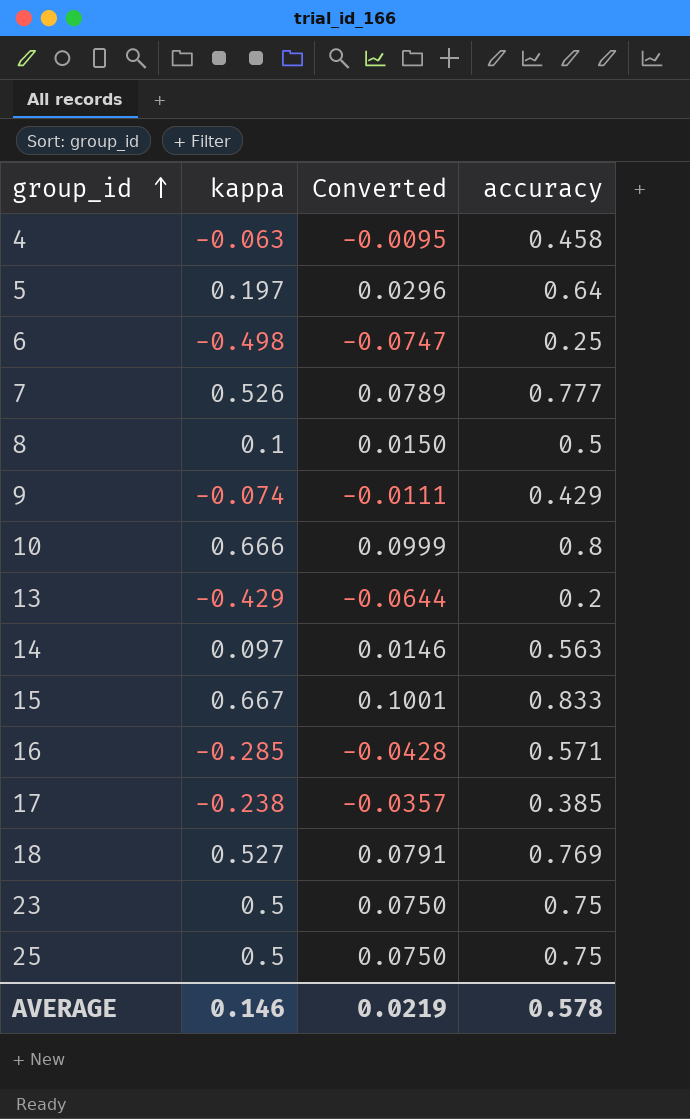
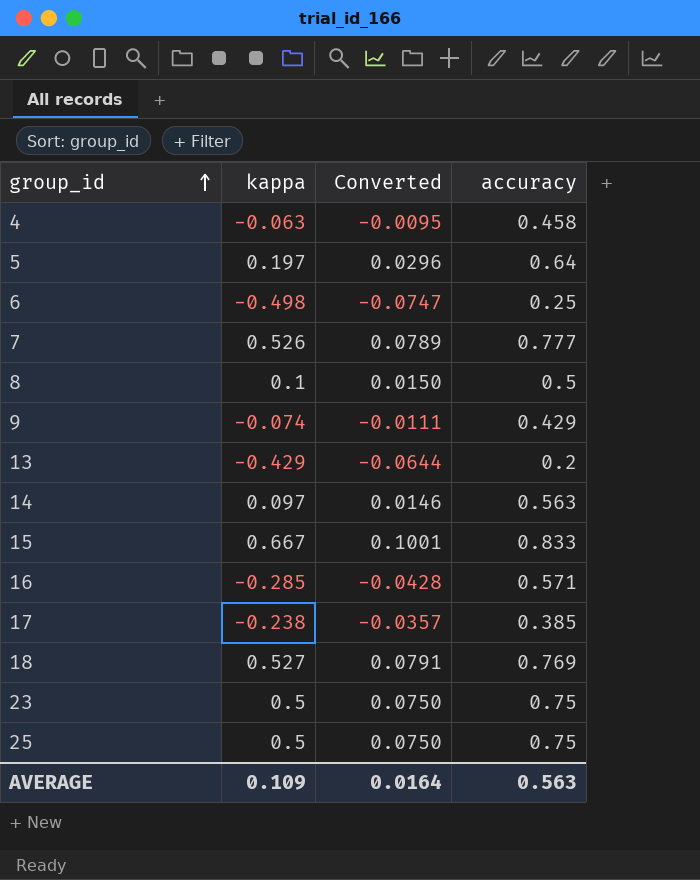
row 10: 0.666 | 0.0999 | 0.8 -> none
AVERAGE | kappa: 0.146 -> 0.109
AVERAGE | Converted: 0.0219 -> 0.0164
AVERAGE | accuracy: 0.578 -> 0.563

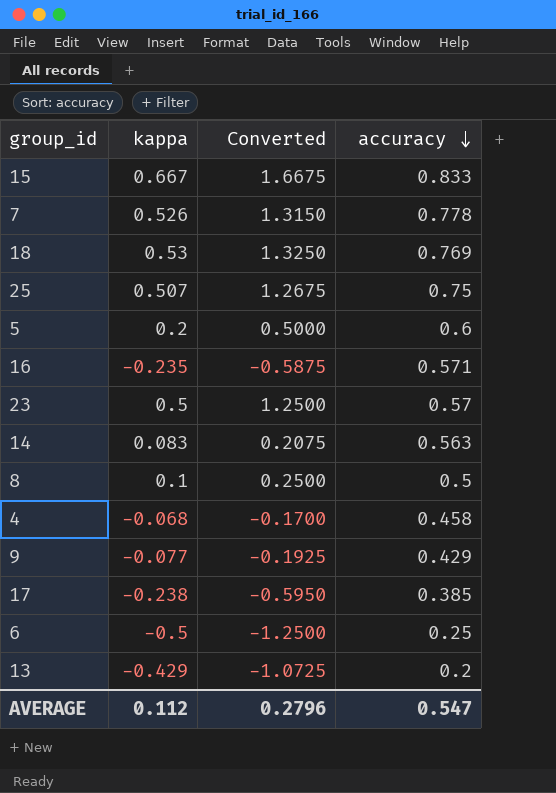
row order: group_id ascending -> accuracy descending
column Converted | formula: [kappa] * 0.15 -> [kappa] * 2.5
7 | accuracy: 0.777 -> 0.778
18 | kappa: 0.527 -> 0.53
25 | kappa: 0.5 -> 0.507
5 | kappa: 0.197 -> 0.2
5 | accuracy: 0.64 -> 0.6
16 | kappa: -0.285 -> -0.235
23 | accuracy: 0.75 -> 0.57
14 | kappa: 0.097 -> 0.083
4 | kappa: -0.063 -> -0.068
9 | kappa: -0.074 -> -0.077
6 | kappa: -0.498 -> -0.5
AVERAGE | kappa: 0.109 -> 0.112
AVERAGE | Converted: 0.0164 -> 0.2796
AVERAGE | accuracy: 0.563 -> 0.547

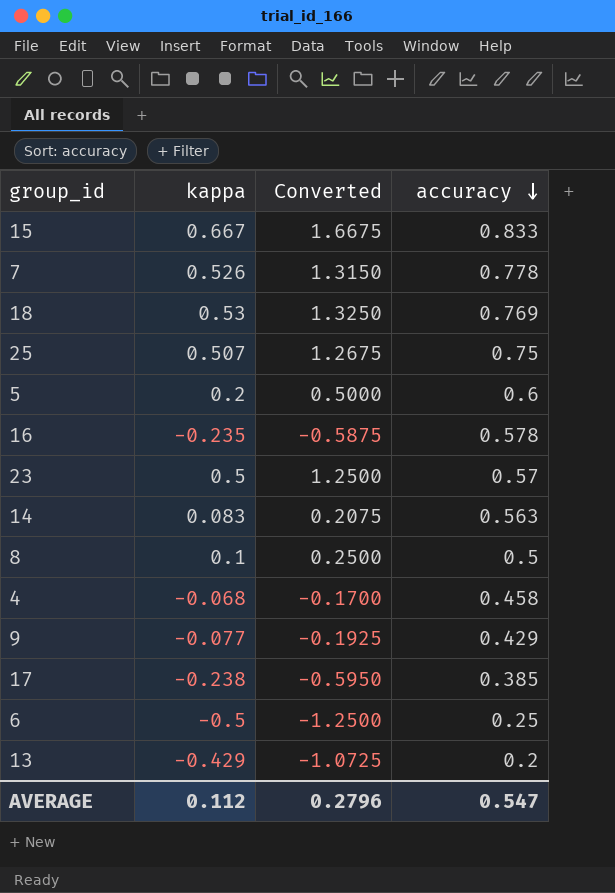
16 | accuracy: 0.571 -> 0.578

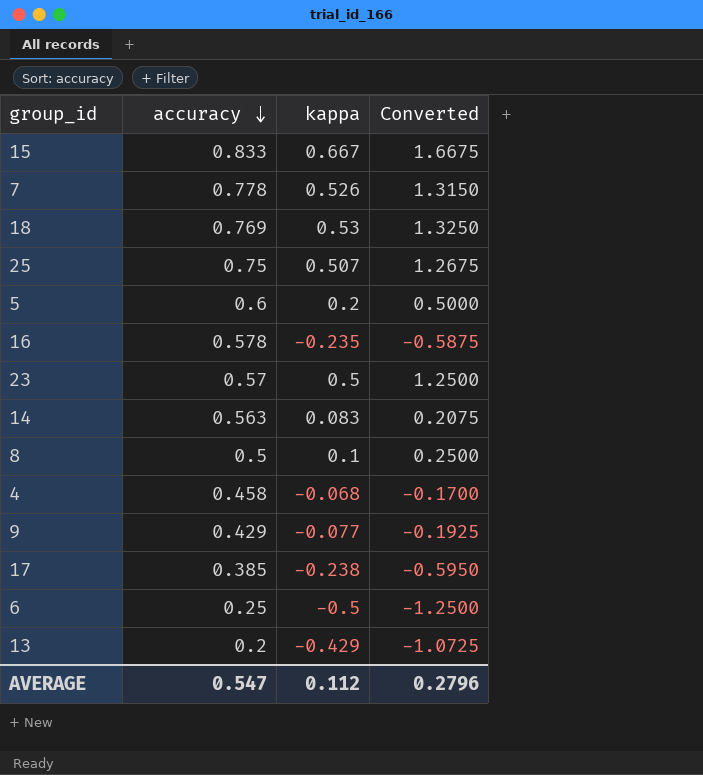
column accuracy | position: 4 -> 2

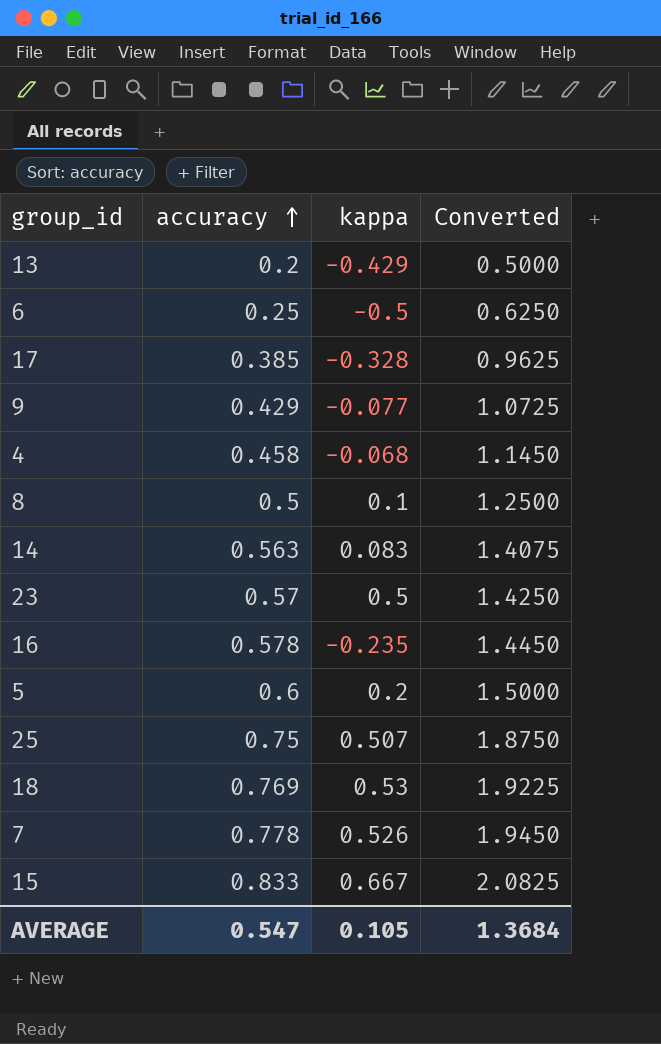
row order: accuracy descending -> accuracy ascending
column Converted | formula: [kappa] * 2.5 -> [accuracy] * 2.5
17 | kappa: -0.238 -> -0.328
AVERAGE | kappa: 0.112 -> 0.105
AVERAGE | Converted: 0.2796 -> 1.3684

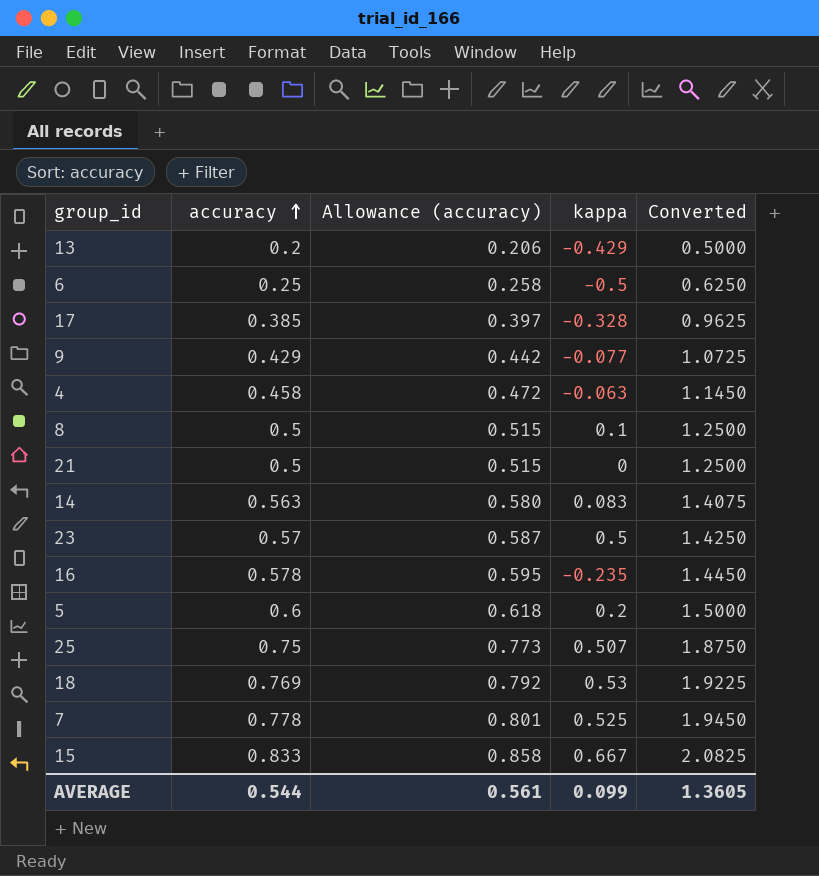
column Allowance (accuracy) | formula: none -> [accuracy] * 1.03
4 | kappa: -0.068 -> -0.063
row 21: none -> 0.5 | 0.515 | 0 | 1.2500
7 | kappa: 0.526 -> 0.525
AVERAGE | accuracy: 0.547 -> 0.544
AVERAGE | kappa: 0.105 -> 0.099
AVERAGE | Converted: 1.3684 -> 1.3605

